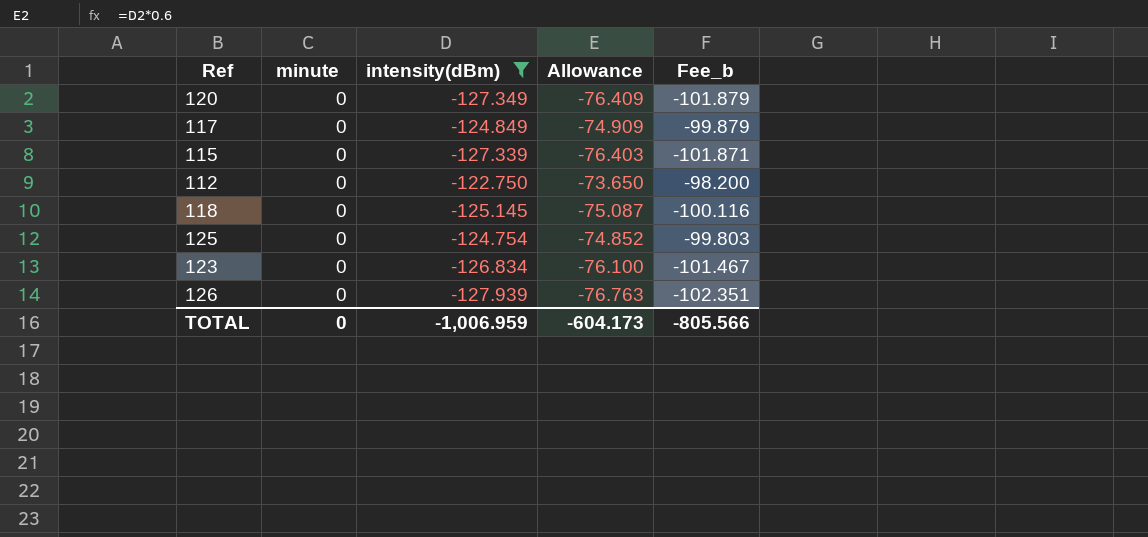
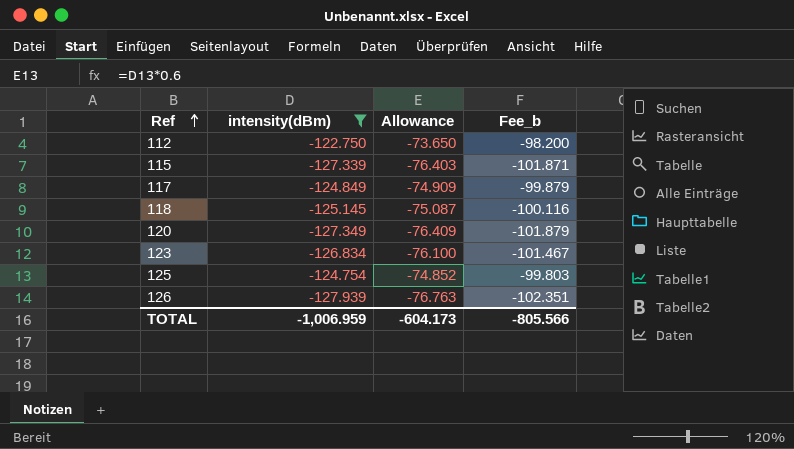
row order: none -> Ref ascending
column minute | position: 2 -> none

